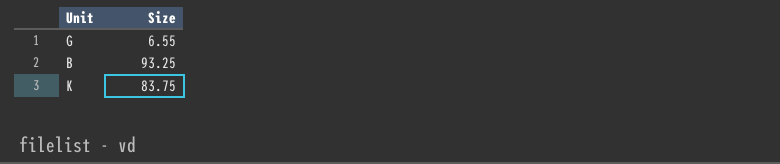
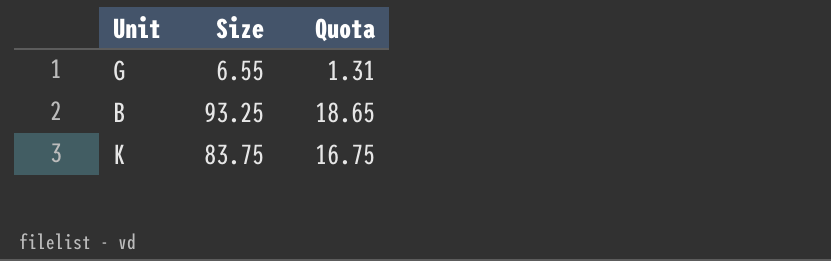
column Quota | formula: none -> [Size] * 0.2

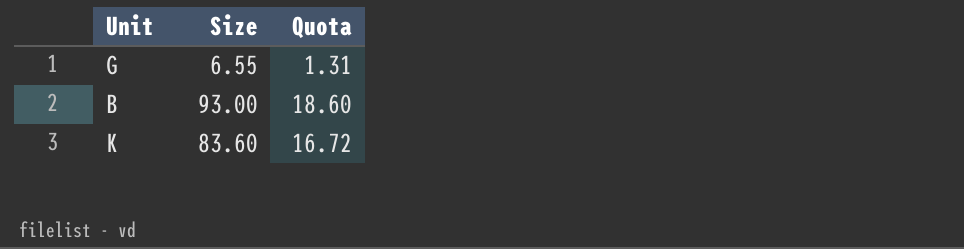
B | Size: 93.25 -> 93.00
B | Quota: 18.65 -> 18.60
K | Size: 83.75 -> 83.60
K | Quota: 16.75 -> 16.72

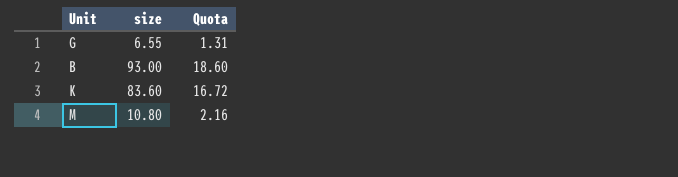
column name: Size -> size
row M: none -> 10.80 | 2.16

